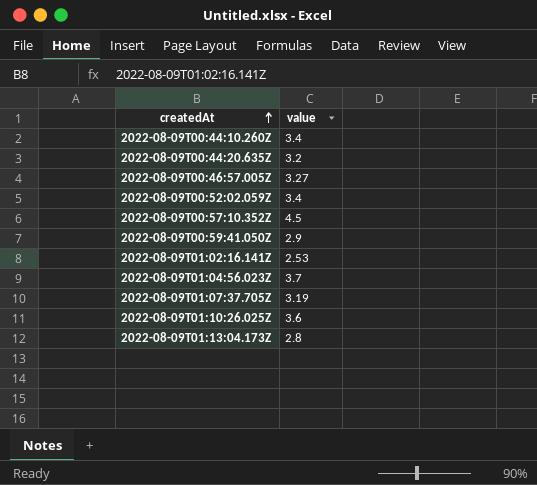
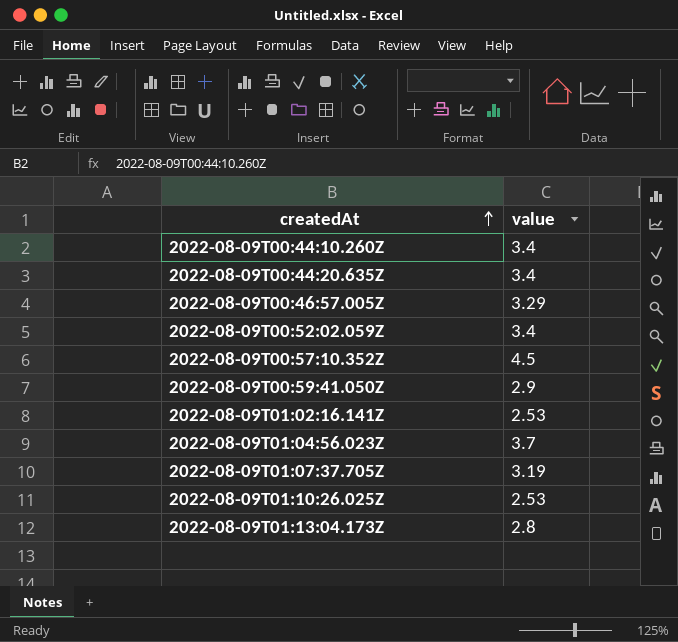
2022-08-09T00:44:20.635Z | value: 3.2 -> 3.4
2022-08-09T00:46:57.005Z | value: 3.27 -> 3.29
2022-08-09T01:10:26.025Z | value: 3.6 -> 2.53

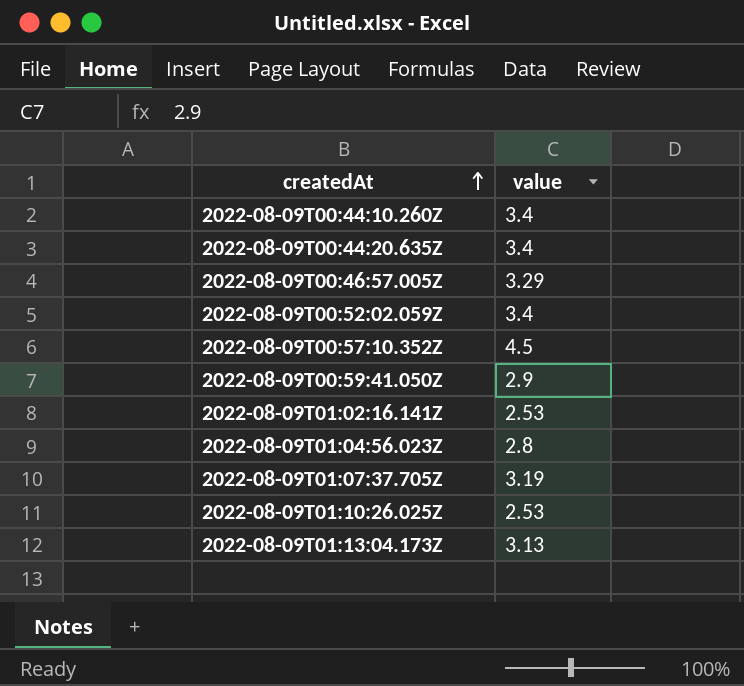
2022-08-09T01:04:56.023Z | value: 3.7 -> 2.8
2022-08-09T01:13:04.173Z | value: 2.8 -> 3.13

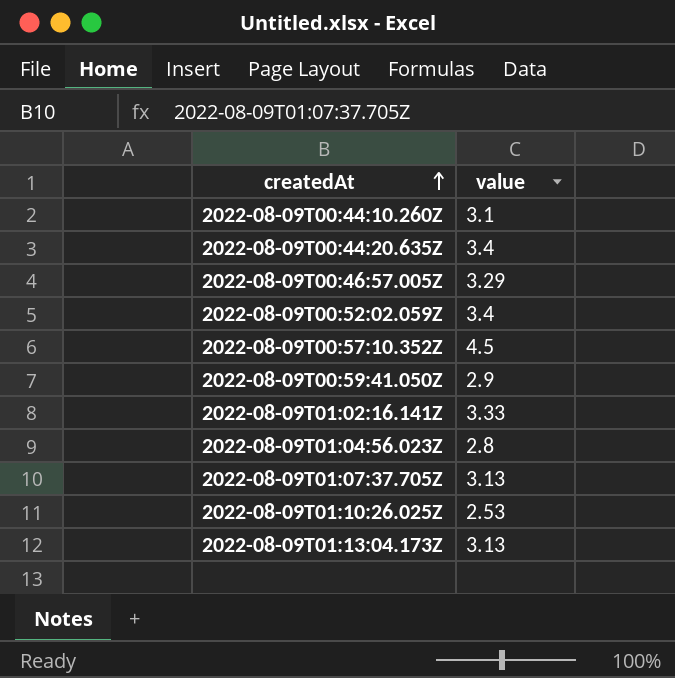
2022-08-09T00:44:10.260Z | value: 3.4 -> 3.1
2022-08-09T01:02:16.141Z | value: 2.53 -> 3.33
2022-08-09T01:07:37.705Z | value: 3.19 -> 3.13

